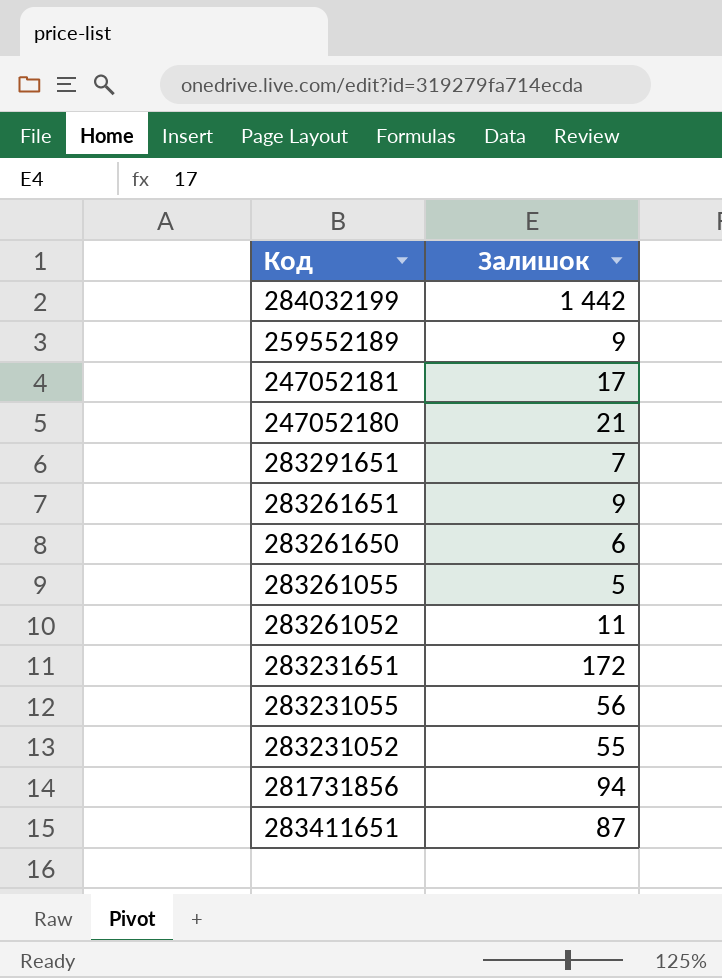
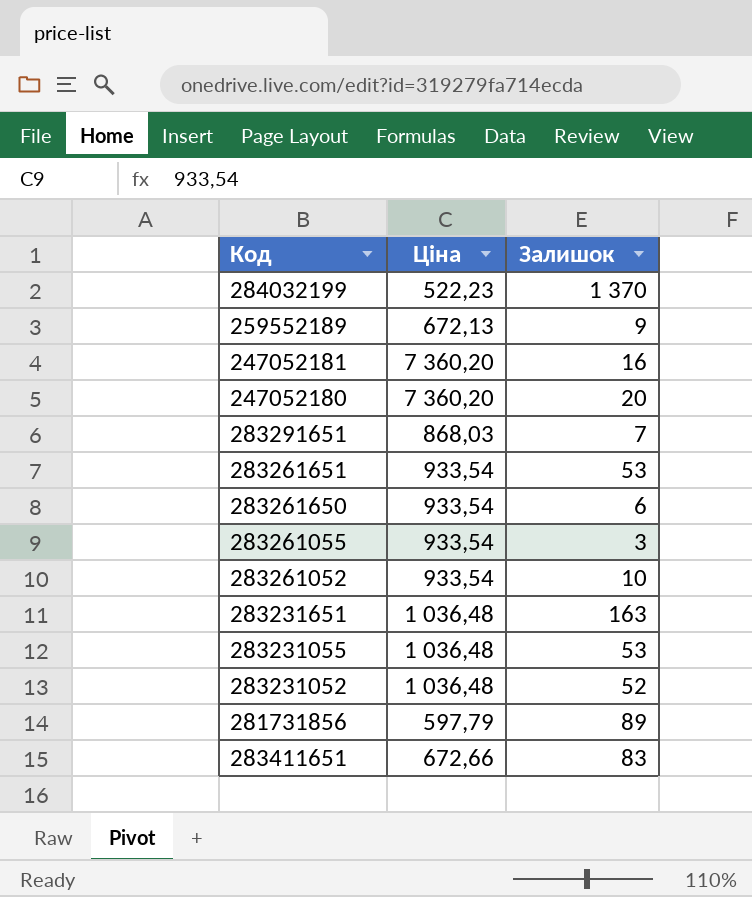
column Ціна | position: none -> 2
284032199 | Залишок: 1 442 -> 1 370
247052181 | Залишок: 17 -> 16
247052180 | Залишок: 21 -> 20
283261651 | Залишок: 9 -> 53
283261055 | Залишок: 5 -> 3
283261052 | Залишок: 11 -> 10
283231651 | Залишок: 172 -> 163
283231055 | Залишок: 56 -> 53
283231052 | Залишок: 55 -> 52
281731856 | Залишок: 94 -> 89
283411651 | Залишок: 87 -> 83

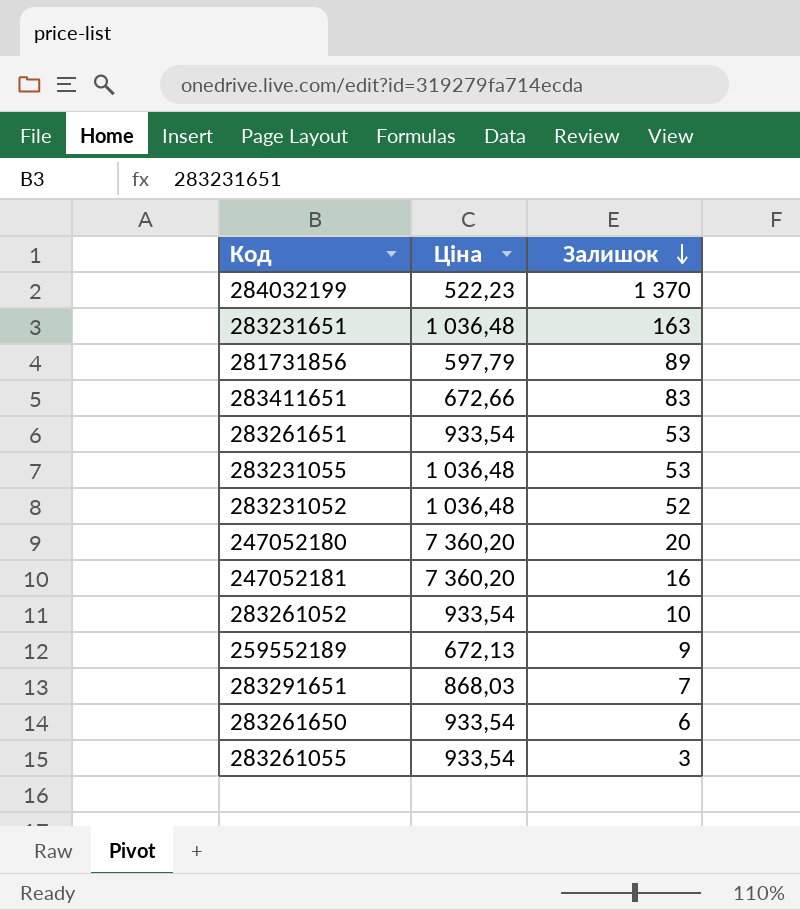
row order: none -> Залишок descending

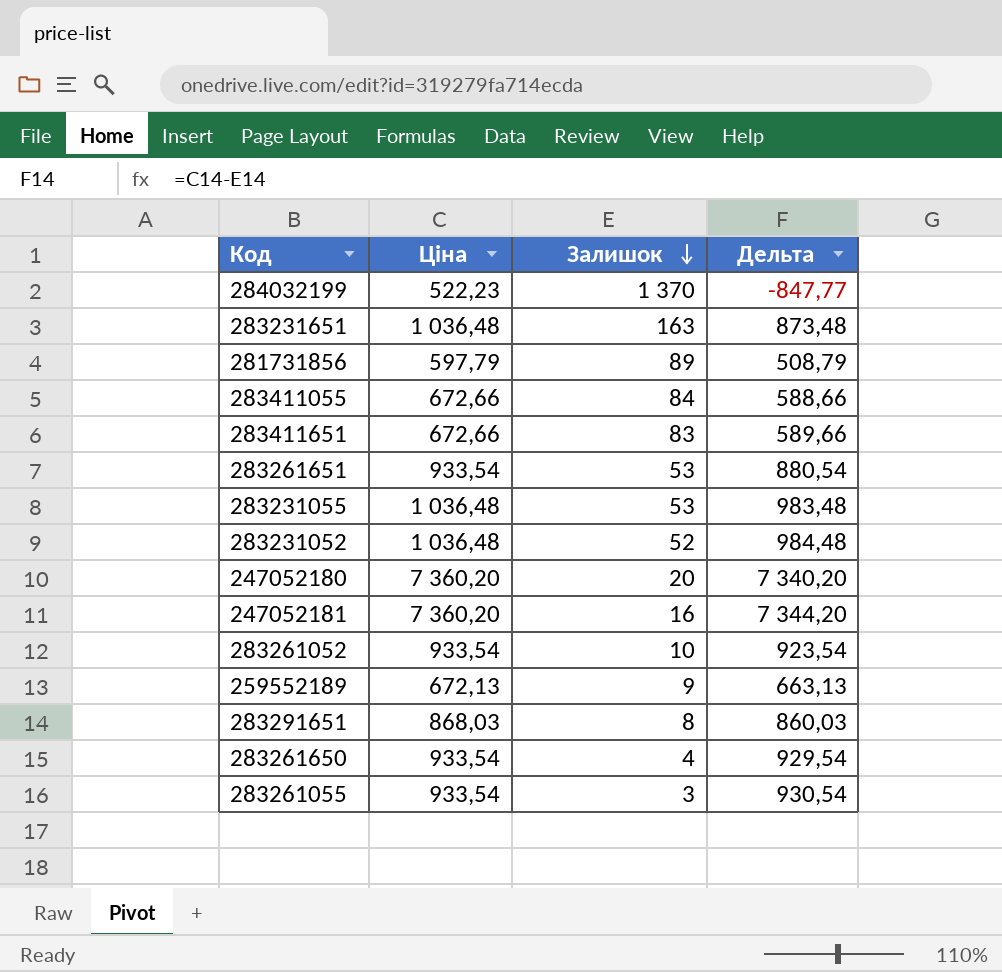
column Дельта | formula: none -> [Ціна] - [Залишок]
row 283411055: none -> 672,66 | 84 | 588,66
283291651 | Залишок: 7 -> 8
283261650 | Залишок: 6 -> 4

